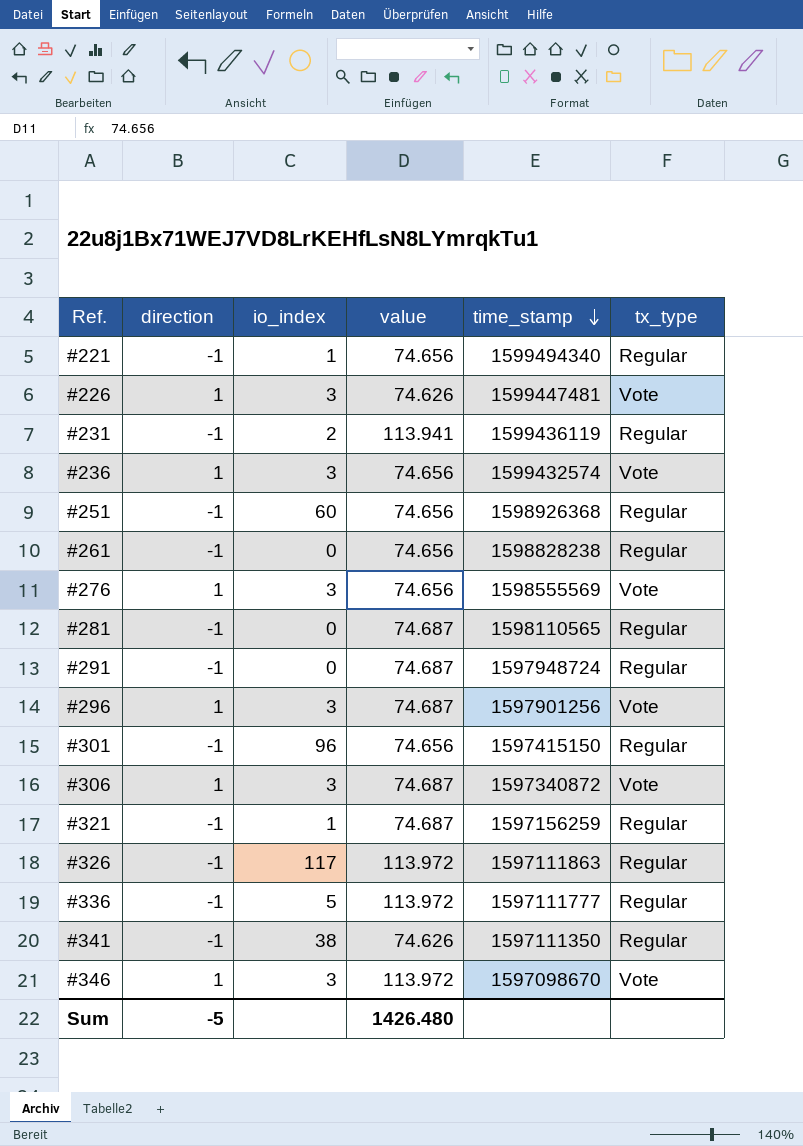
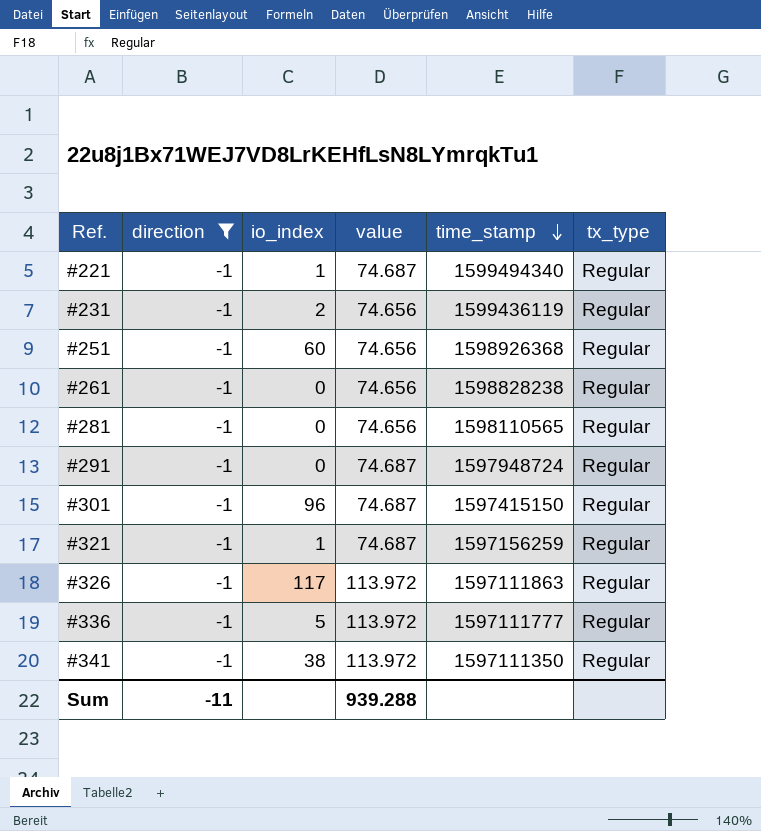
filter: none -> direction = -1
#221 | value: 74.656 -> 74.687
#231 | value: 113.941 -> 74.656
#281 | value: 74.687 -> 74.656
#301 | value: 74.656 -> 74.687
#341 | value: 74.626 -> 113.972
Sum | direction: -5 -> -11
Sum | value: 1426.480 -> 939.288

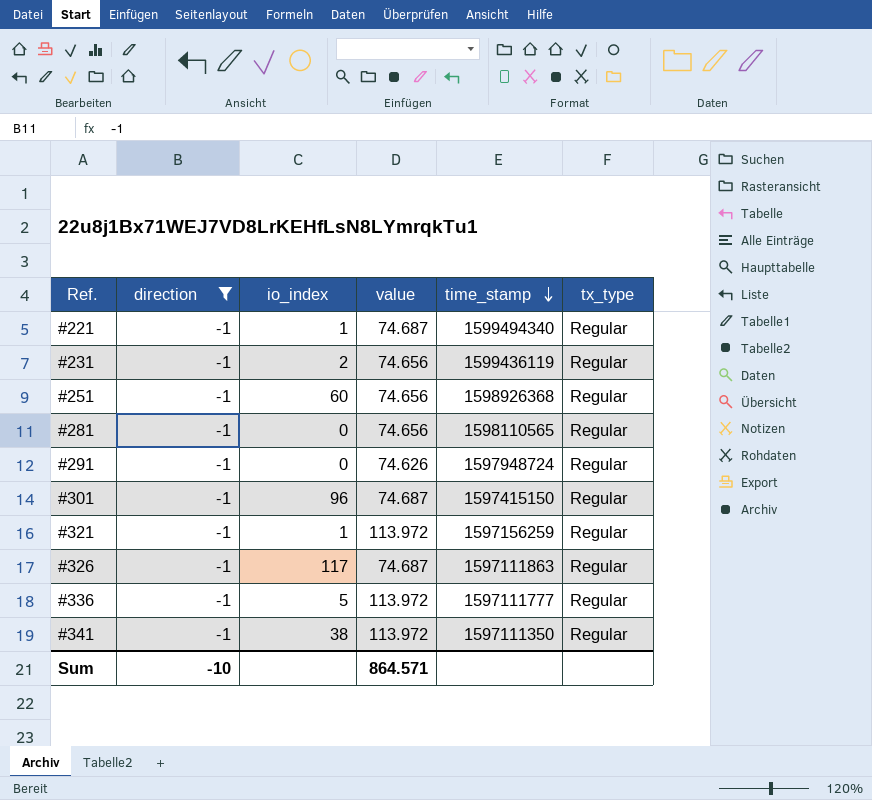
row #261: -1 | 0 | 74.656 | 1598828238 | Regular -> none
#291 | value: 74.687 -> 74.626
#321 | value: 74.687 -> 113.972
#326 | value: 113.972 -> 74.687
Sum | direction: -11 -> -10
Sum | value: 939.288 -> 864.571

